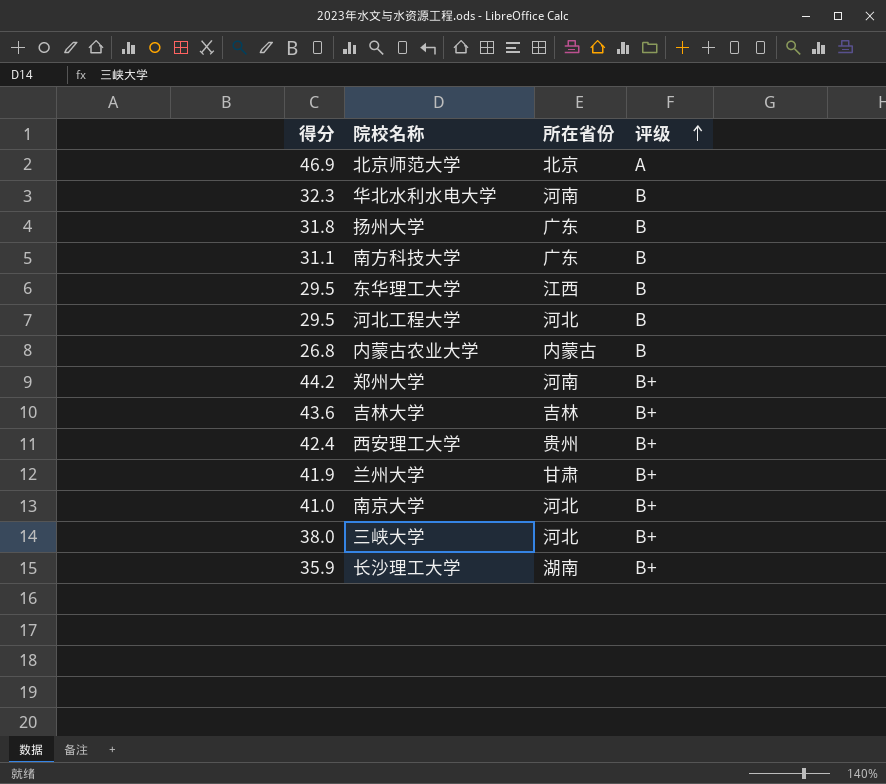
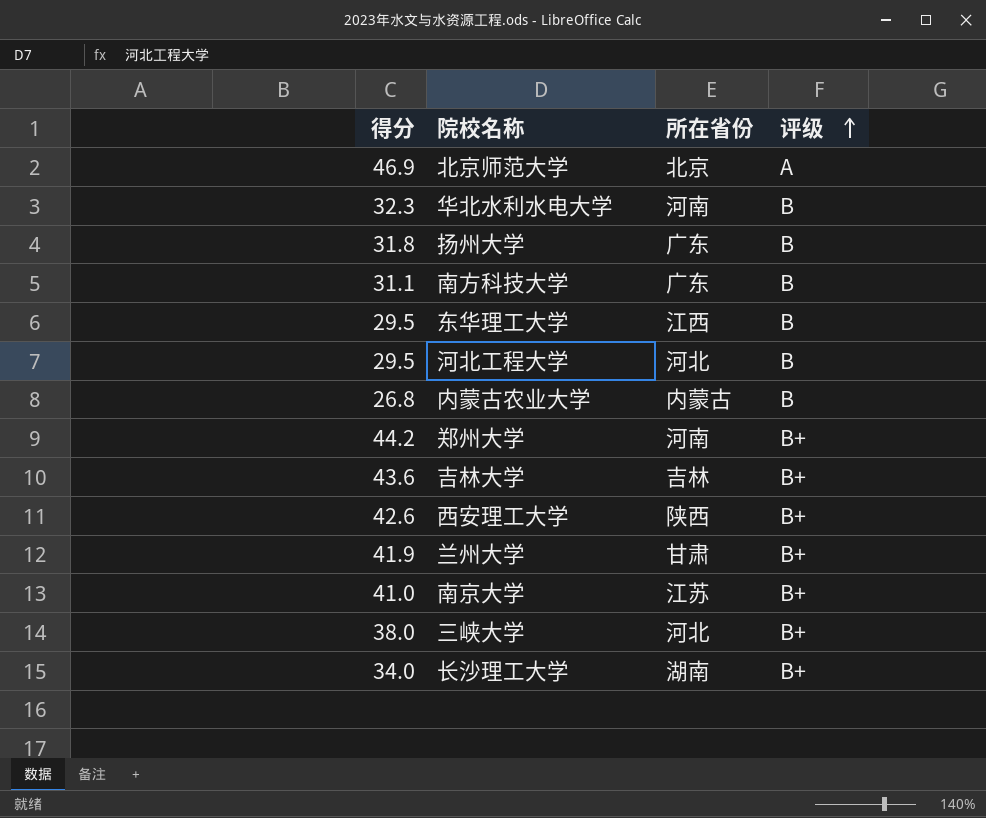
西安理工大学 | 得分: 42.4 -> 42.6
西安理工大学 | 所在省份: 贵州 -> 陕西
南京大学 | 所在省份: 河北 -> 江苏
长沙理工大学 | 得分: 35.9 -> 34.0

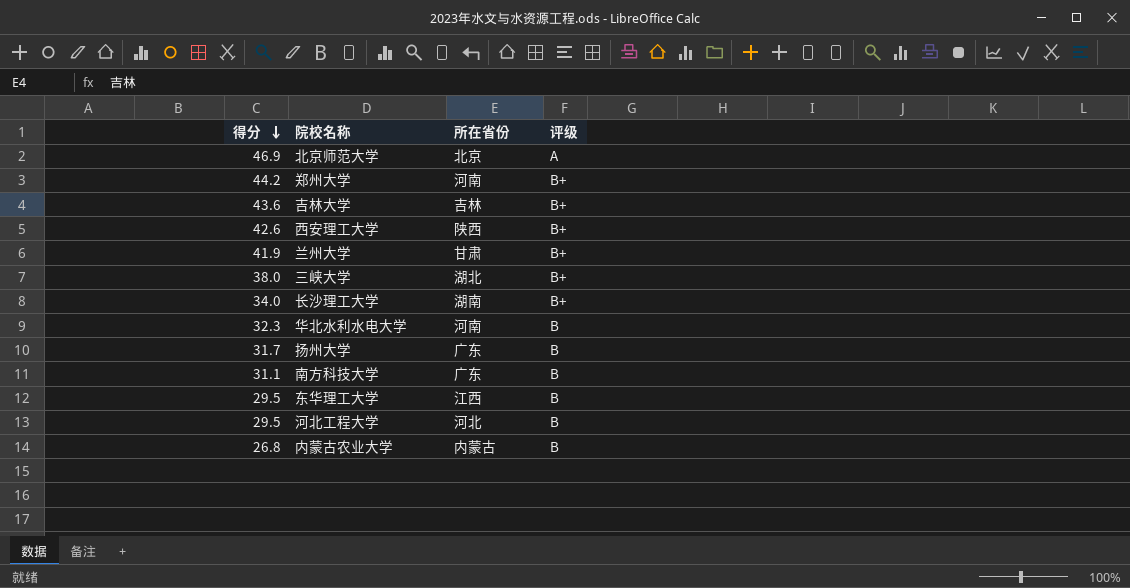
row order: 评级 ascending -> 得分 descending
row 南京大学: 41.0 | 江苏 | B+ -> none
三峡大学 | 所在省份: 河北 -> 湖北
扬州大学 | 得分: 31.8 -> 31.7

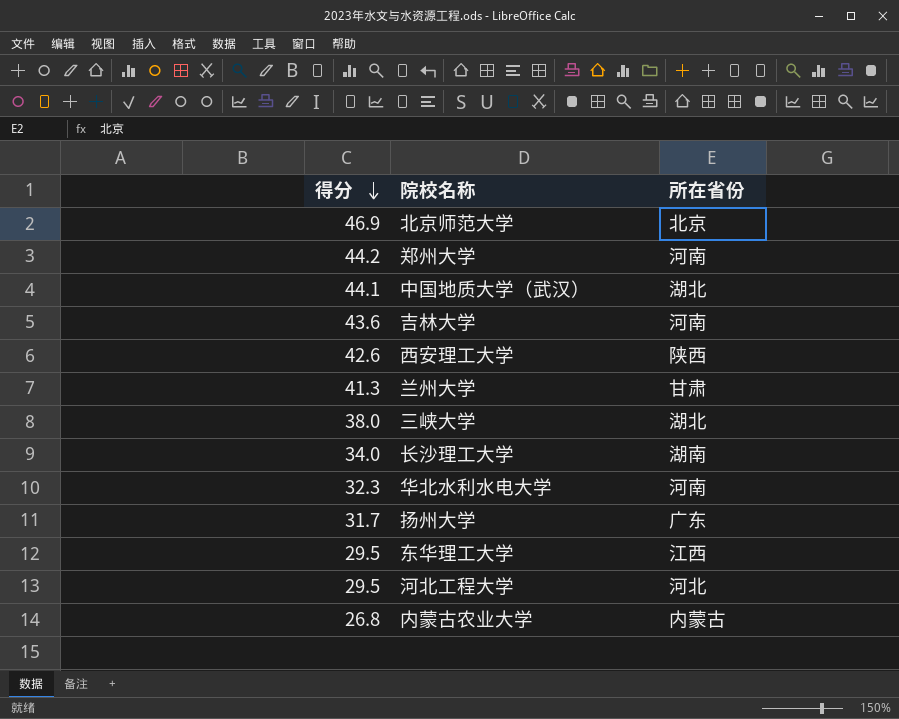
column 评级 | position: 4 -> none
row 南方科技大学: 31.1 | 广东 | B -> none
row 中国地质大学（武汉）: none -> 44.1 | 湖北
吉林大学 | 所在省份: 吉林 -> 河南
兰州大学 | 得分: 41.9 -> 41.3

